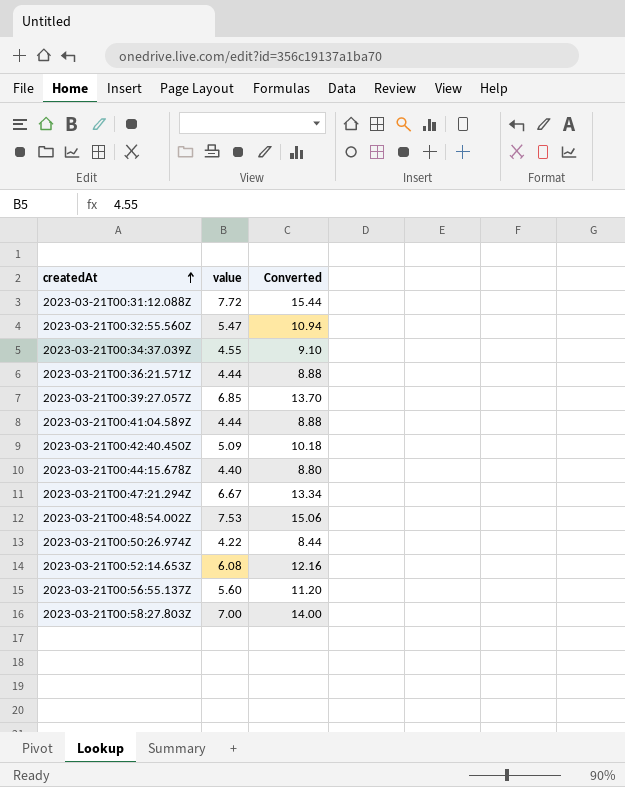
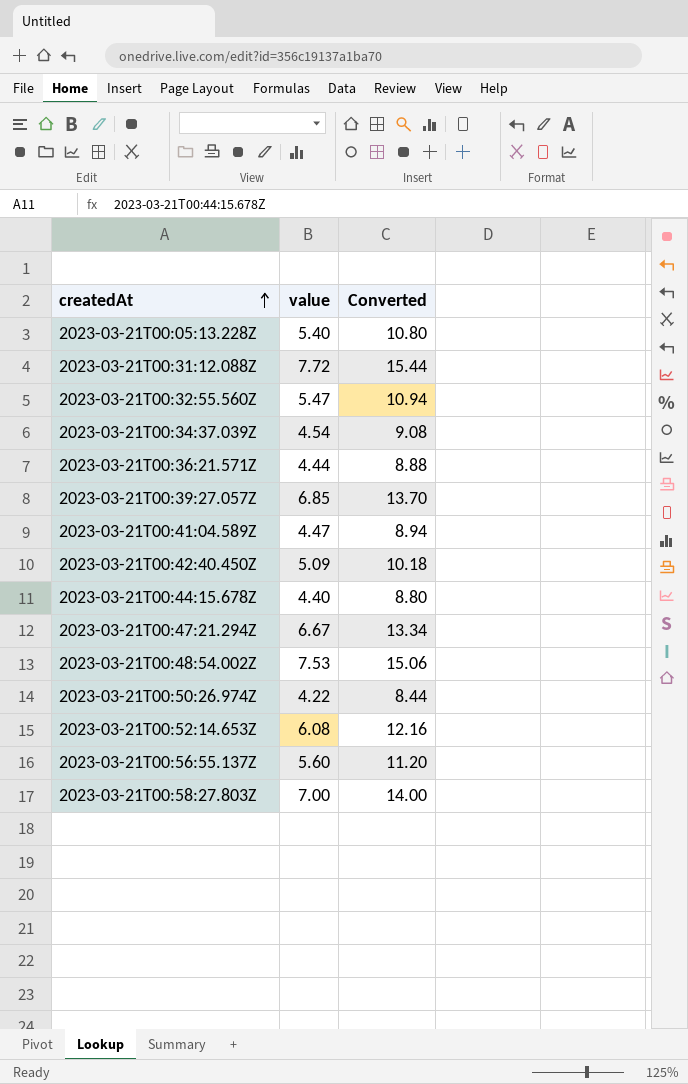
row 2023-03-21T00:05:13.228Z: none -> 5.40 | 10.80
2023-03-21T00:34:37.039Z | value: 4.55 -> 4.54
2023-03-21T00:34:37.039Z | Converted: 9.10 -> 9.08
2023-03-21T00:41:04.589Z | value: 4.44 -> 4.47
2023-03-21T00:41:04.589Z | Converted: 8.88 -> 8.94

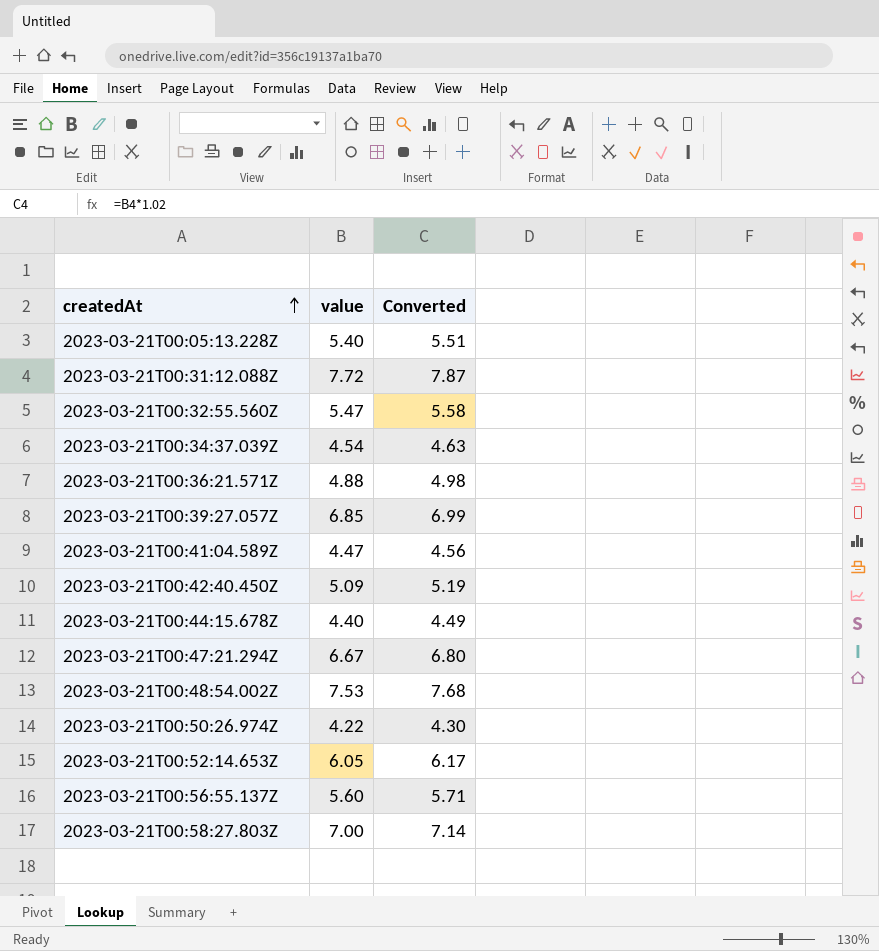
column Converted | formula: [value] * 2 -> [value] * 1.02
2023-03-21T00:36:21.571Z | value: 4.44 -> 4.88
2023-03-21T00:52:14.653Z | value: 6.08 -> 6.05

